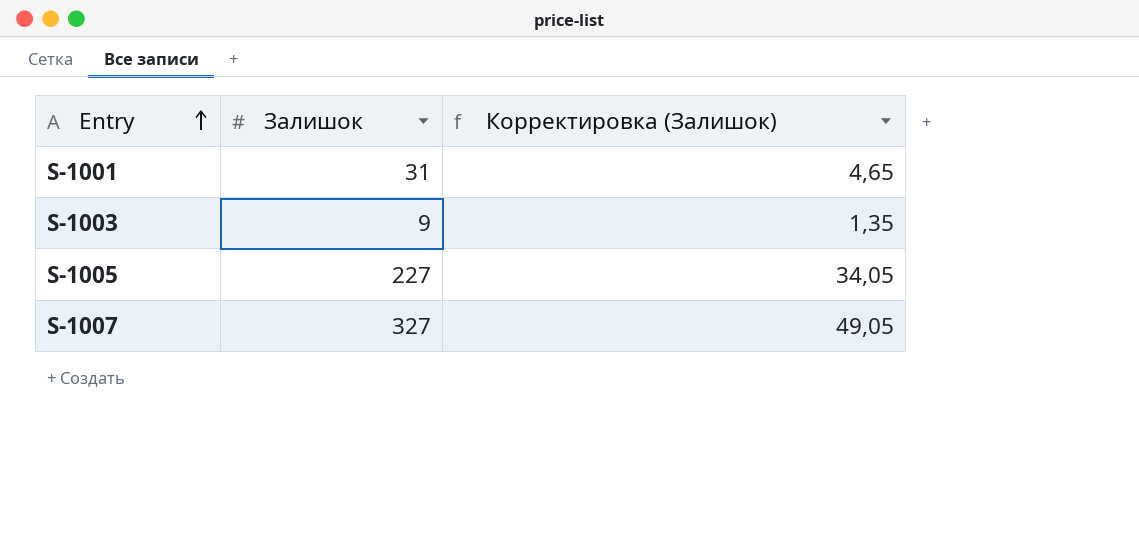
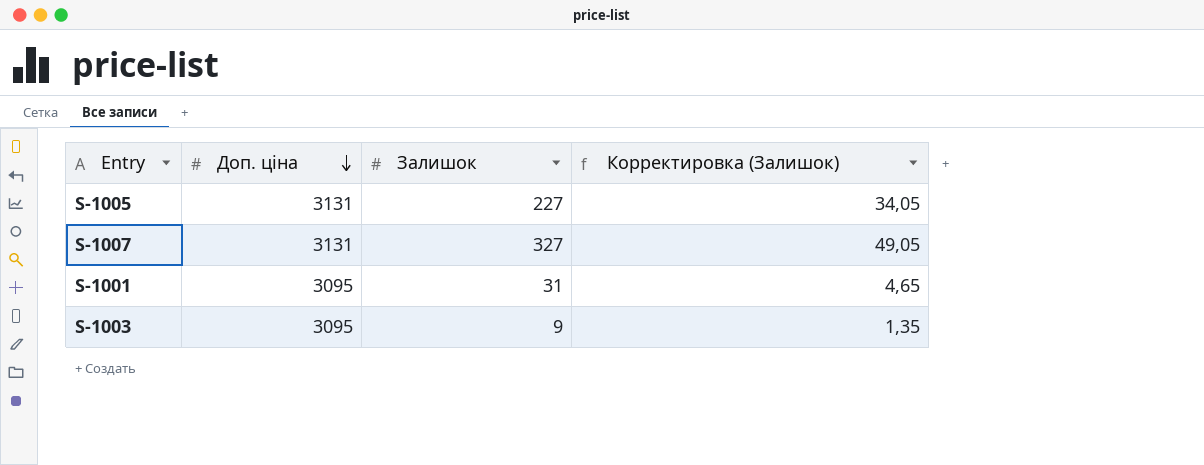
row order: Entry ascending -> Доп. ціна descending
column Доп. ціна | position: none -> 2

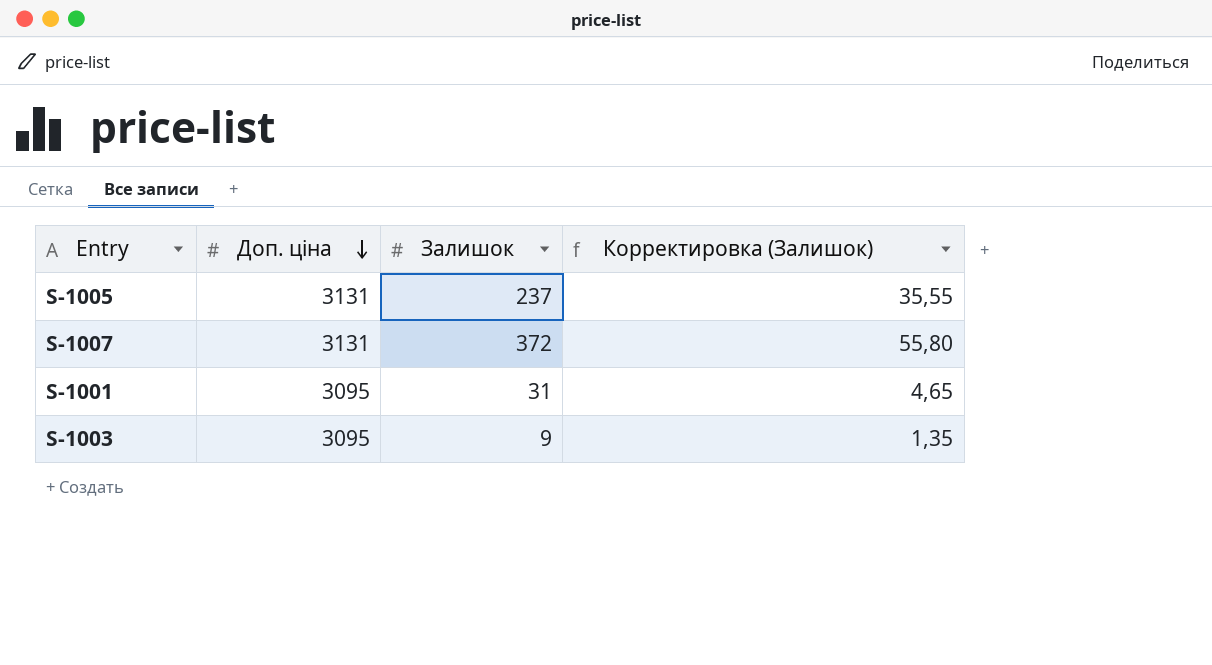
S-1005 | Залишок: 227 -> 237
S-1005 | Корректировка (Залишок): 34,05 -> 35,55
S-1007 | Залишок: 327 -> 372
S-1007 | Корректировка (Залишок): 49,05 -> 55,80

